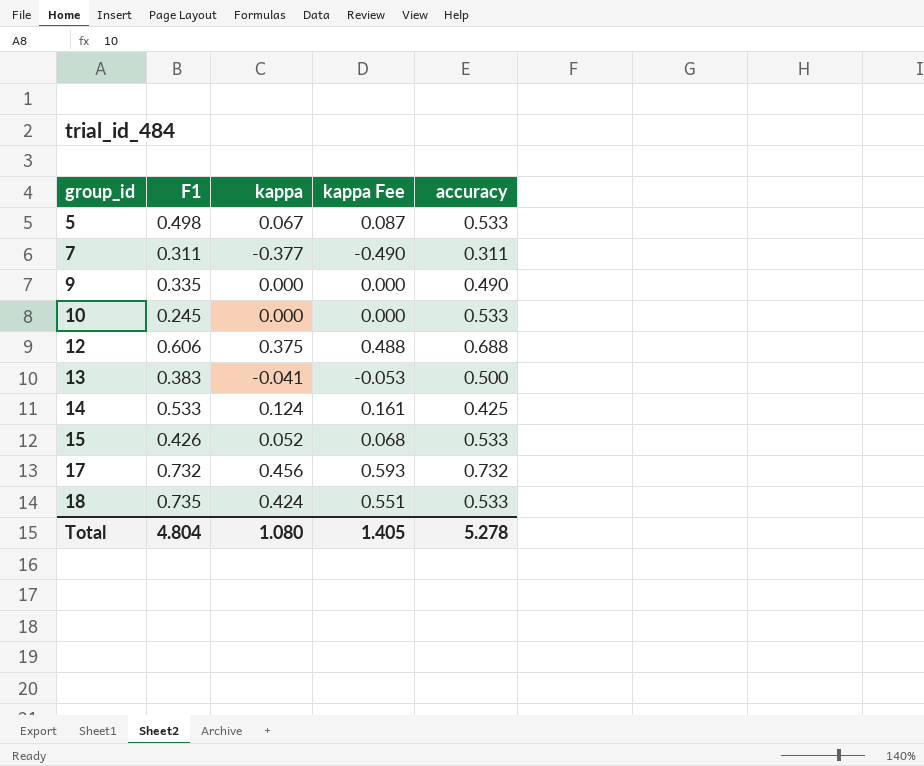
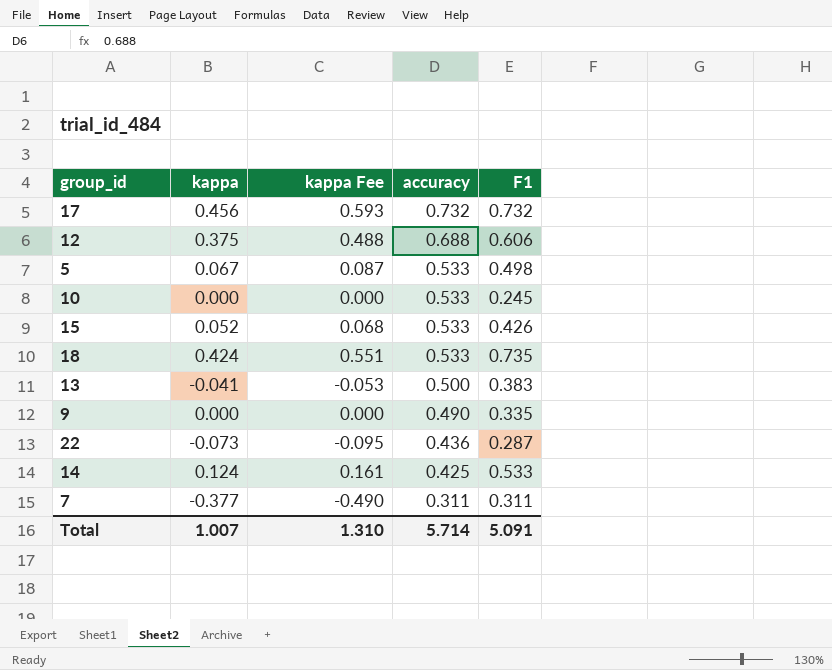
row order: group_id ascending -> accuracy descending
column F1 | position: 2 -> 5
row 22: none -> -0.073 | -0.095 | 0.436 | 0.287
Total | kappa: 1.080 -> 1.007
Total | kappa Fee: 1.405 -> 1.310
Total | accuracy: 5.278 -> 5.714
Total | F1: 4.804 -> 5.091

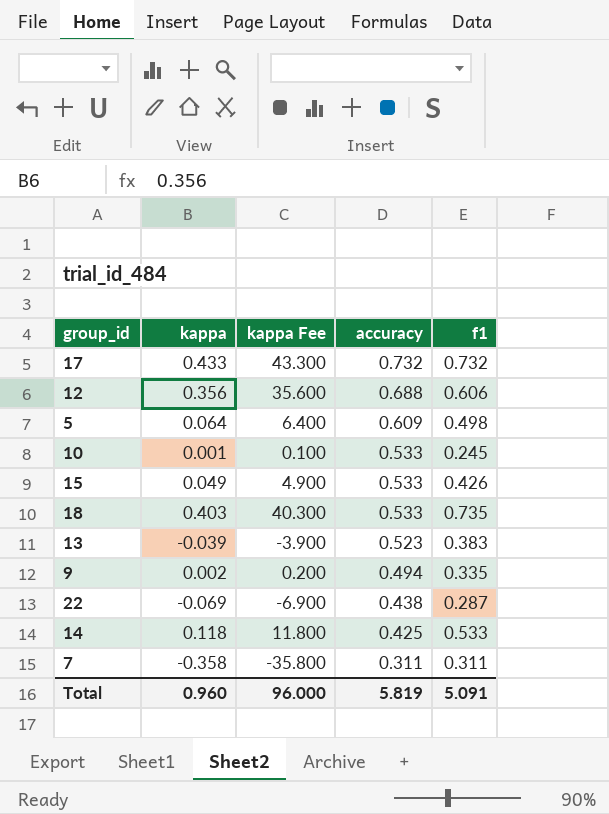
column kappa Fee | formula: [kappa] * 1.3 -> [kappa] * 100
column name: F1 -> f1
17 | kappa: 0.456 -> 0.433
12 | kappa: 0.375 -> 0.356
5 | kappa: 0.067 -> 0.064
5 | accuracy: 0.533 -> 0.609
10 | kappa: 0.000 -> 0.001
15 | kappa: 0.052 -> 0.049
18 | kappa: 0.424 -> 0.403
13 | kappa: -0.041 -> -0.039
13 | accuracy: 0.500 -> 0.523
9 | kappa: 0.000 -> 0.002
9 | accuracy: 0.490 -> 0.494
22 | kappa: -0.073 -> -0.069
22 | accuracy: 0.436 -> 0.438
14 | kappa: 0.124 -> 0.118
7 | kappa: -0.377 -> -0.358
Total | kappa: 1.007 -> 0.960
Total | kappa Fee: 1.310 -> 96.000
Total | accuracy: 5.714 -> 5.819

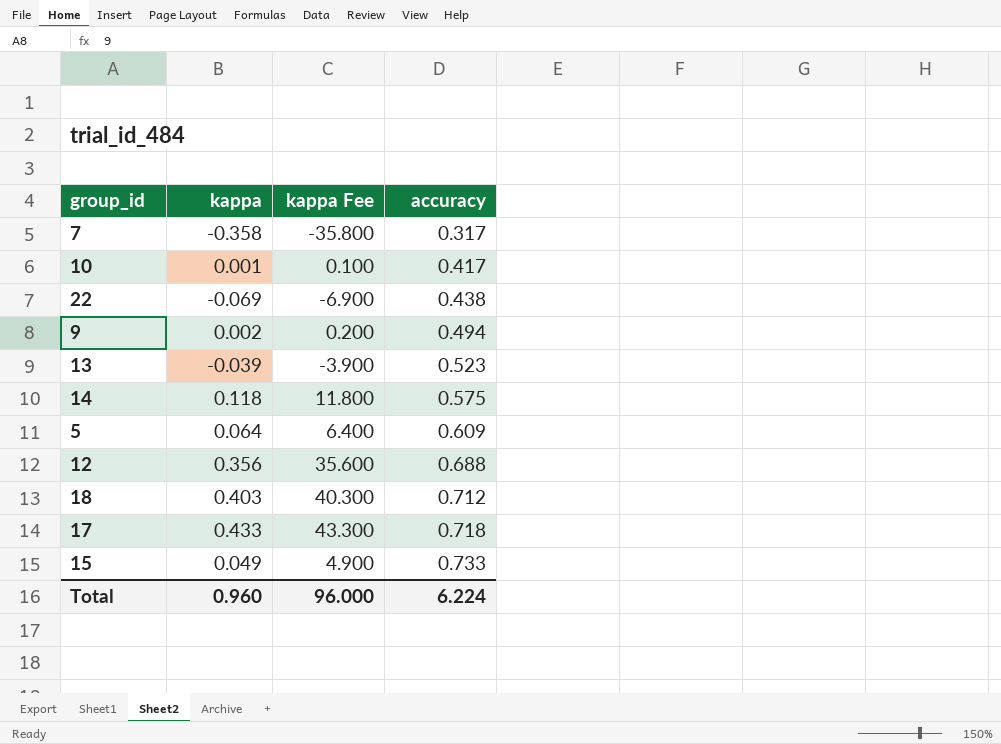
row order: accuracy descending -> accuracy ascending
column f1 | position: 5 -> none
7 | accuracy: 0.311 -> 0.317
10 | accuracy: 0.533 -> 0.417
14 | accuracy: 0.425 -> 0.575
18 | accuracy: 0.533 -> 0.712
17 | accuracy: 0.732 -> 0.718
15 | accuracy: 0.533 -> 0.733
Total | accuracy: 5.819 -> 6.224

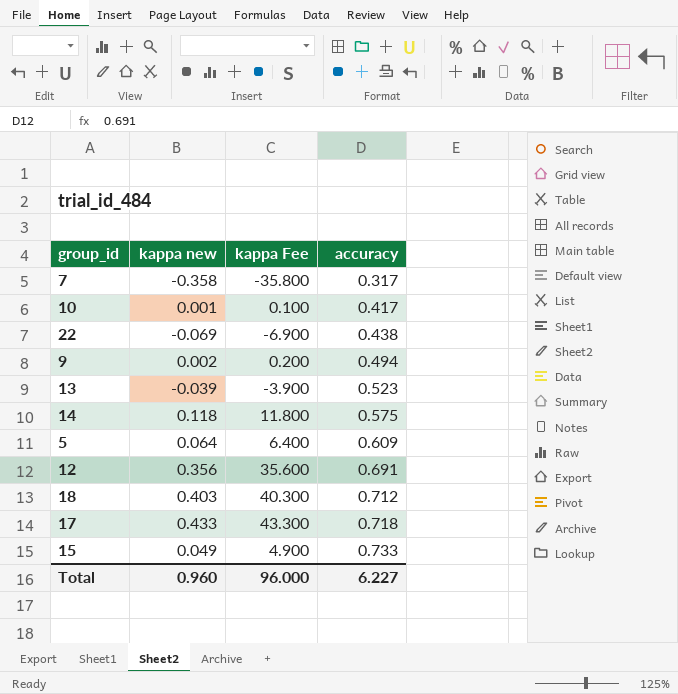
column name: kappa -> kappa new
12 | accuracy: 0.688 -> 0.691
Total | accuracy: 6.224 -> 6.227

